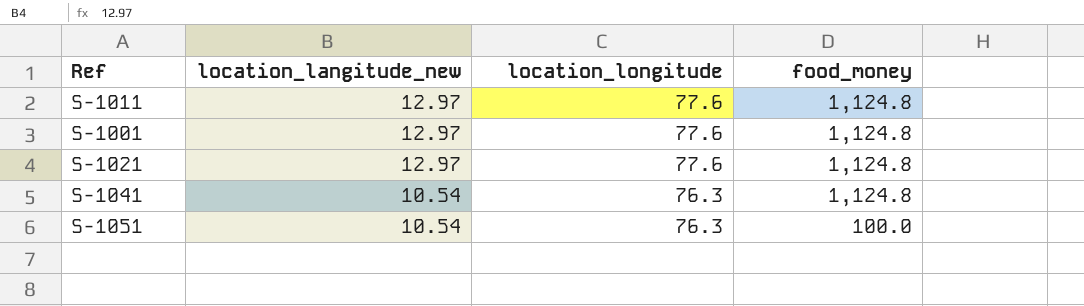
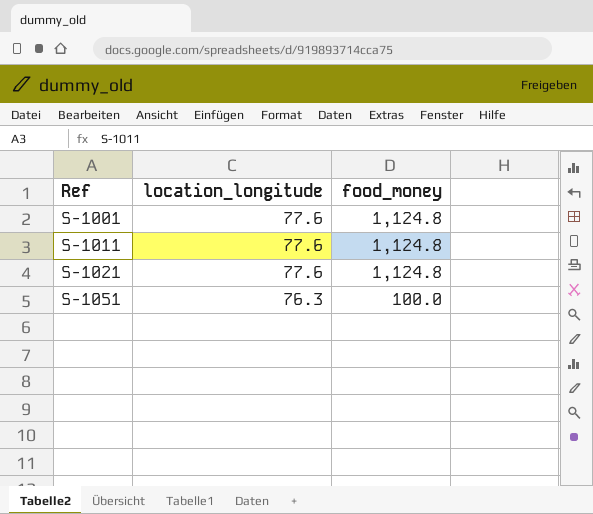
row order: location_langitude_new descending -> Ref ascending
column location_langitude_new | position: 2 -> none
row S-1041: 10.54 | 76.3 | 1,124.8 -> none

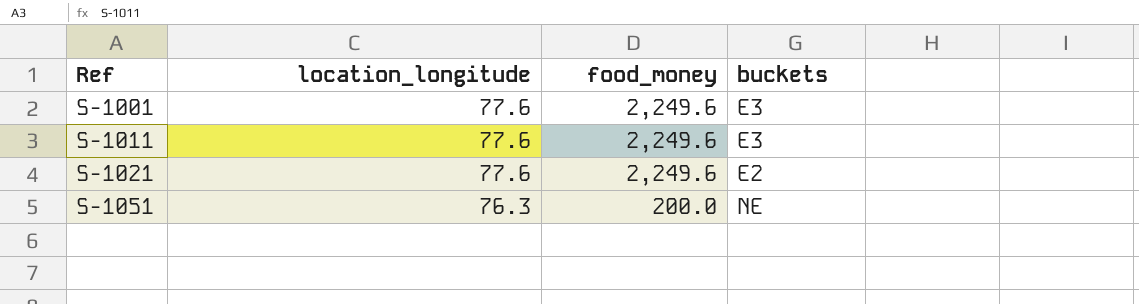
column buckets | position: none -> 4
S-1001 | food_money: 1,124.8 -> 2,249.6
S-1011 | food_money: 1,124.8 -> 2,249.6
S-1021 | food_money: 1,124.8 -> 2,249.6
S-1051 | food_money: 100.0 -> 200.0

